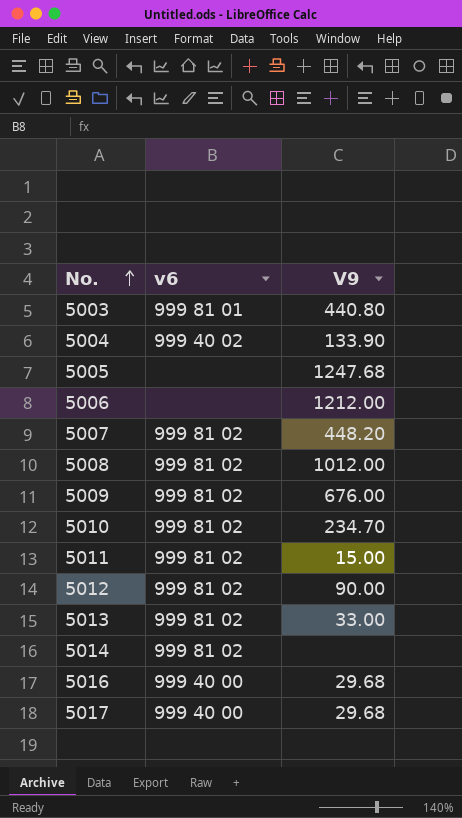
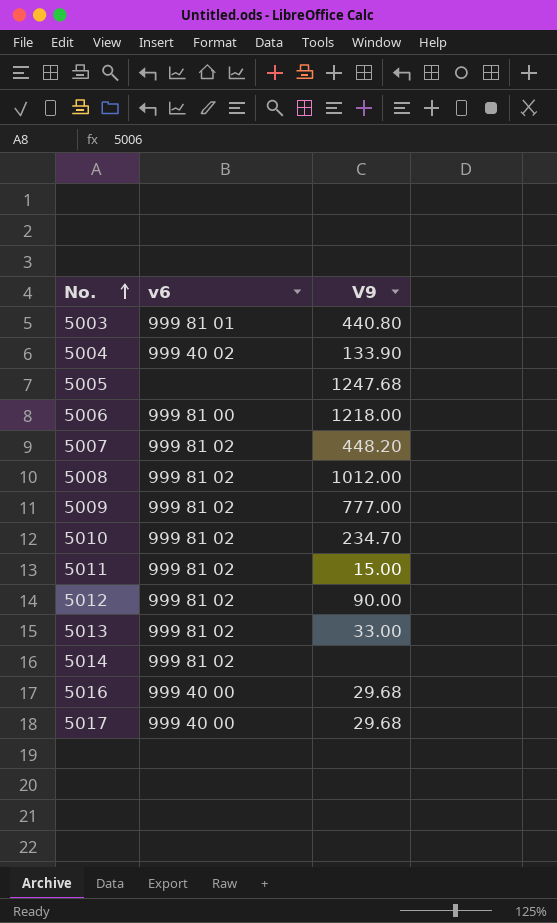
5006 | v6: none -> 999 81 00
5006 | V9: 1212.00 -> 1218.00
5009 | V9: 676.00 -> 777.00

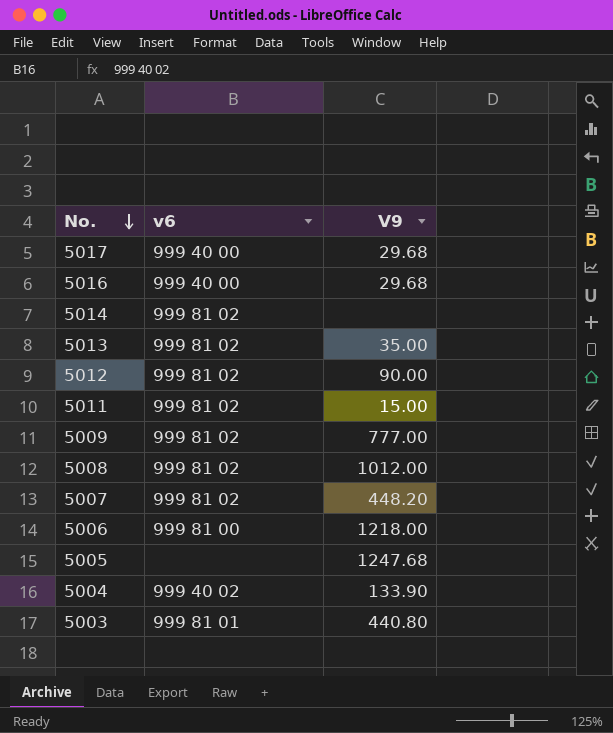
row order: No. ascending -> No. descending
row 5010: 999 81 02 | 234.70 -> none
5013 | V9: 33.00 -> 35.00

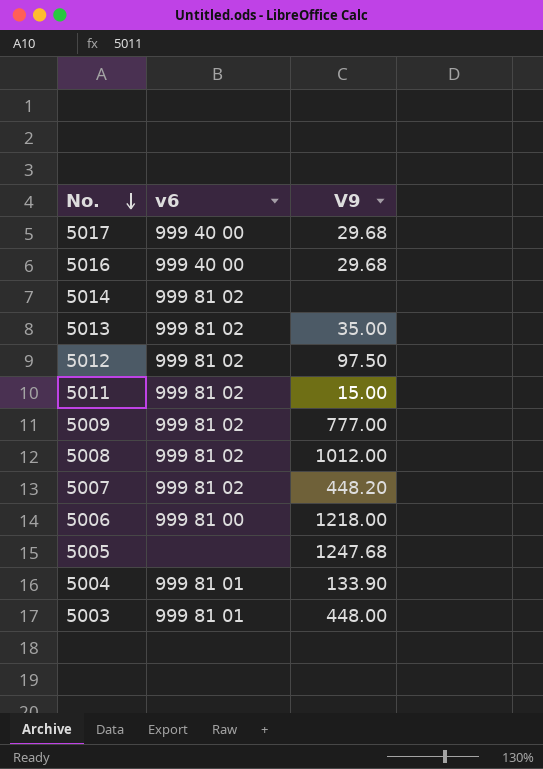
5012 | V9: 90.00 -> 97.50
5004 | v6: 999 40 02 -> 999 81 01
5003 | V9: 440.80 -> 448.00

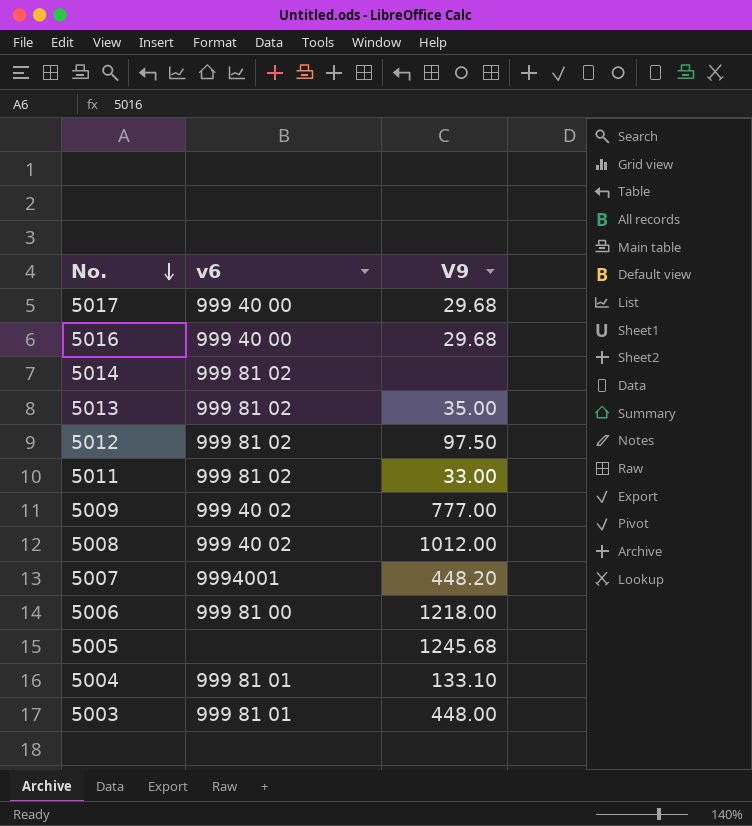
5011 | V9: 15.00 -> 33.00
5009 | v6: 999 81 02 -> 999 40 02
5008 | v6: 999 81 02 -> 999 40 02
5007 | v6: 999 81 02 -> 9994001
5005 | V9: 1247.68 -> 1245.68
5004 | V9: 133.90 -> 133.10

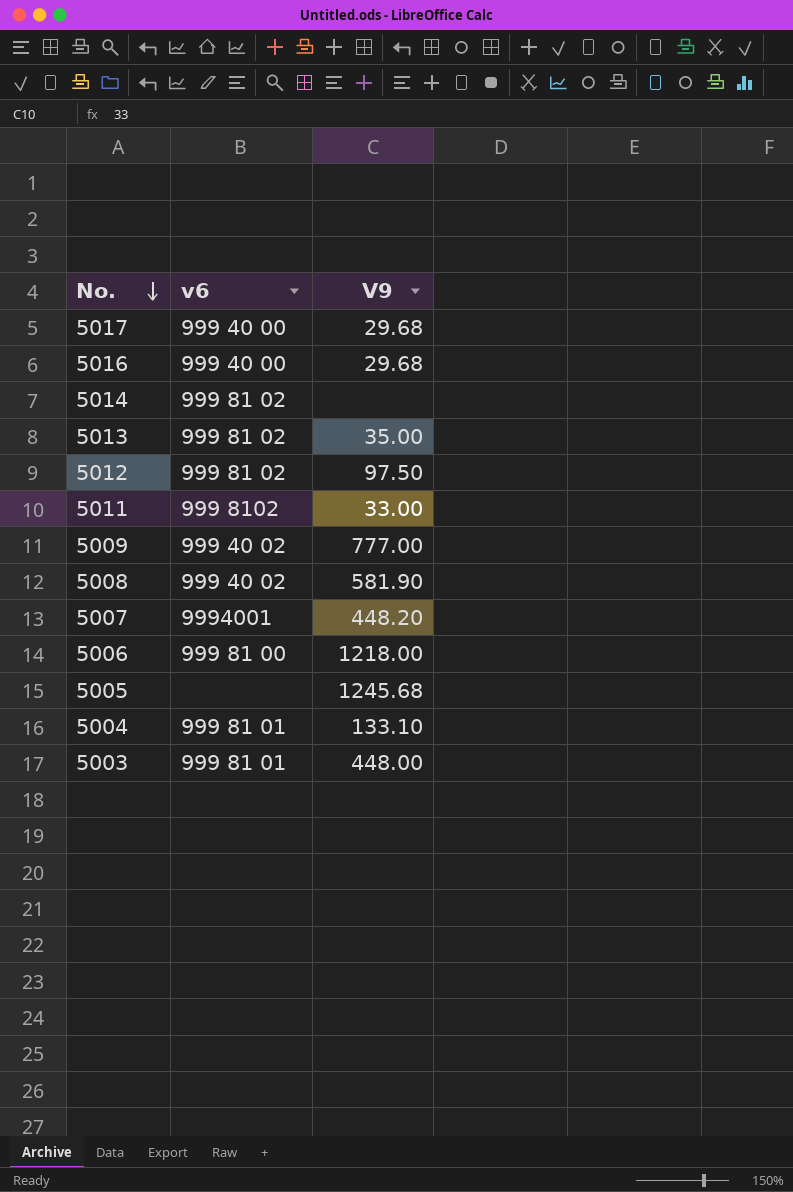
5011 | v6: 999 81 02 -> 999 8102
5008 | V9: 1012.00 -> 581.90

